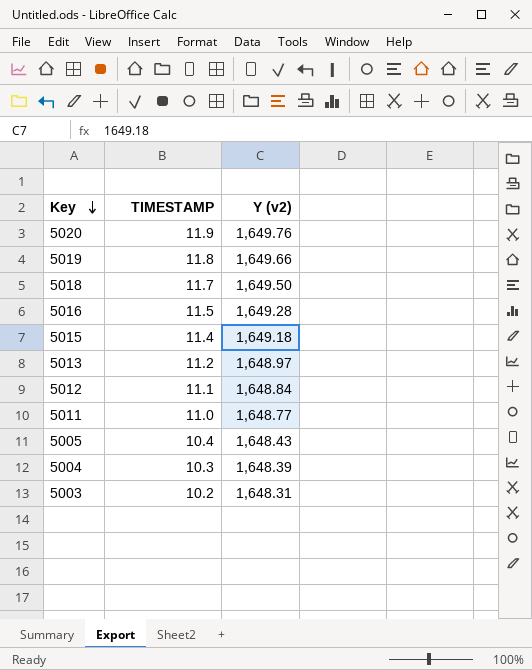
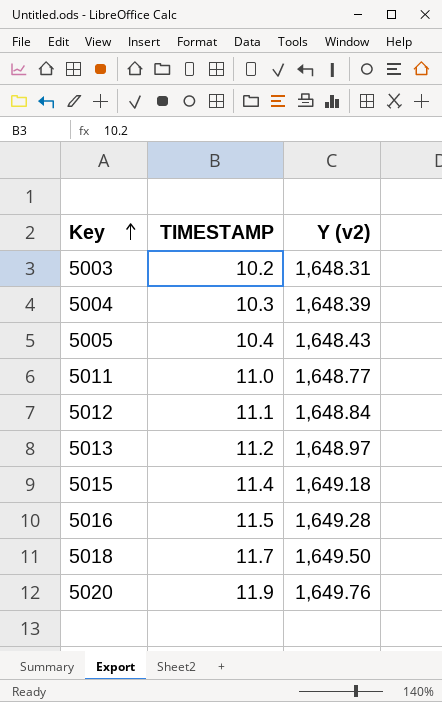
row order: Key descending -> Key ascending
row 5019: 11.8 | 1,649.66 -> none

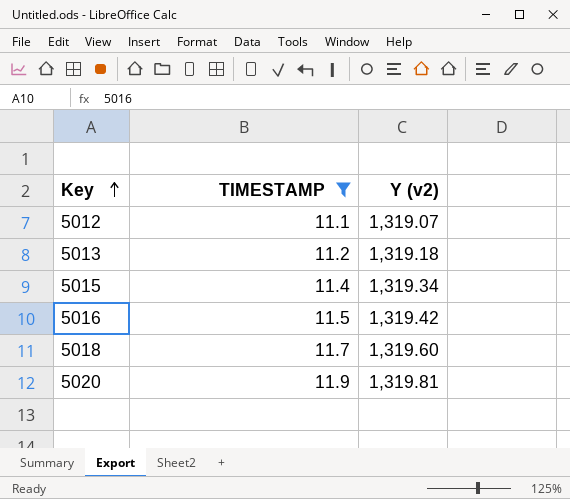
filter: none -> TIMESTAMP >= 11.1
5012 | Y (v2): 1,648.84 -> 1,319.07
5013 | Y (v2): 1,648.97 -> 1,319.18
5015 | Y (v2): 1,649.18 -> 1,319.34
5016 | Y (v2): 1,649.28 -> 1,319.42
5018 | Y (v2): 1,649.50 -> 1,319.60
5020 | Y (v2): 1,649.76 -> 1,319.81

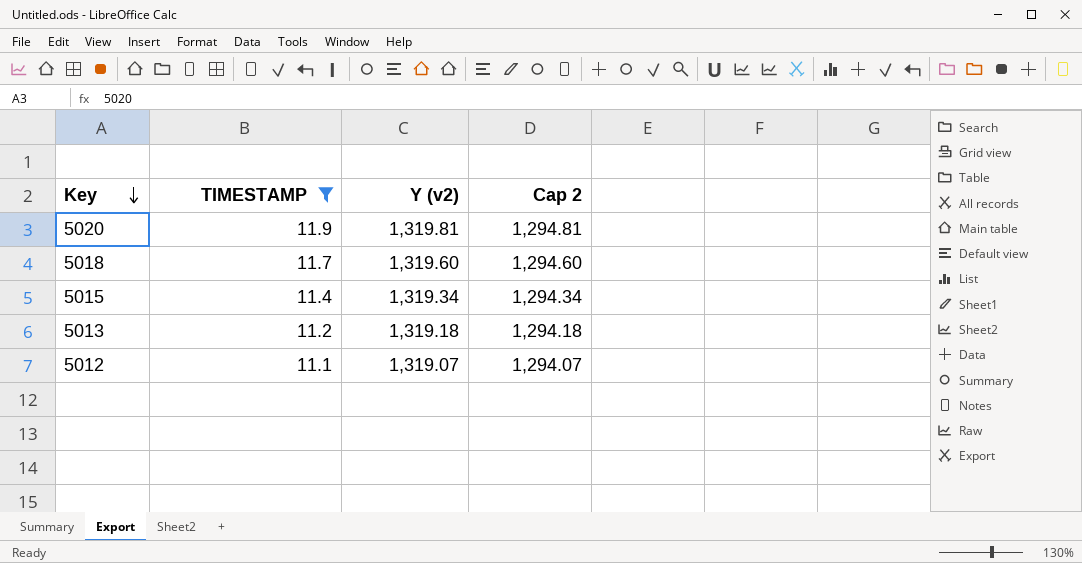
row order: Key ascending -> Key descending
column Cap 2 | formula: none -> [Y (v2)] - 25
row 5016: 11.5 | 1,319.42 -> none

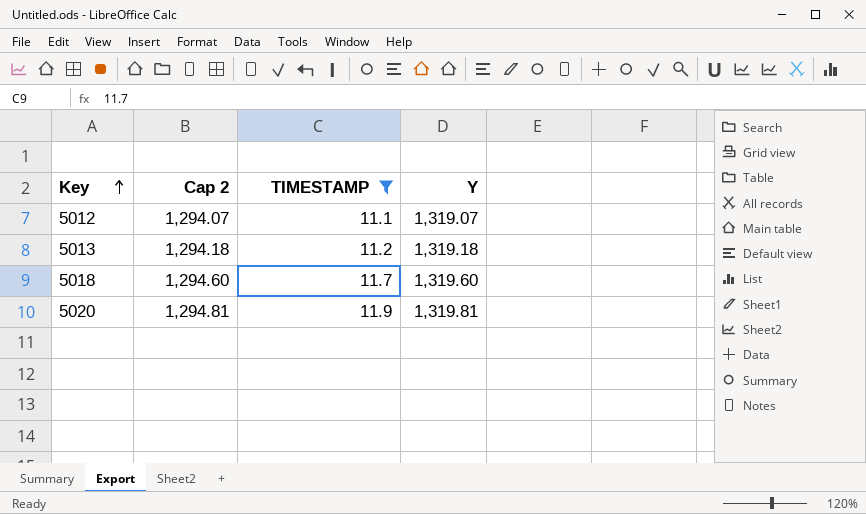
row order: Key descending -> Key ascending
column Cap 2 | position: 4 -> 2
column name: Y (v2) -> Y
row 5015: 11.4 | 1,319.34 | 1,294.34 -> none

